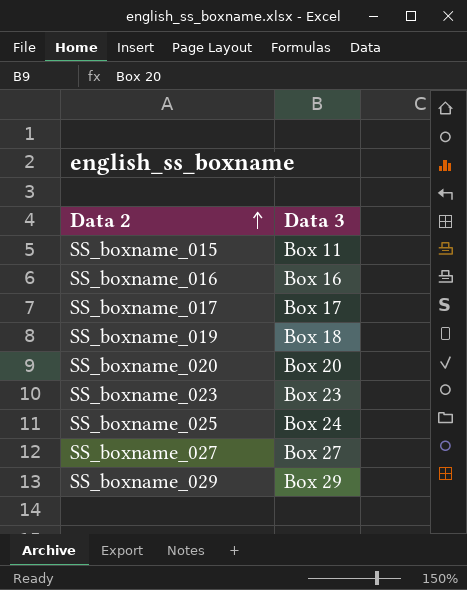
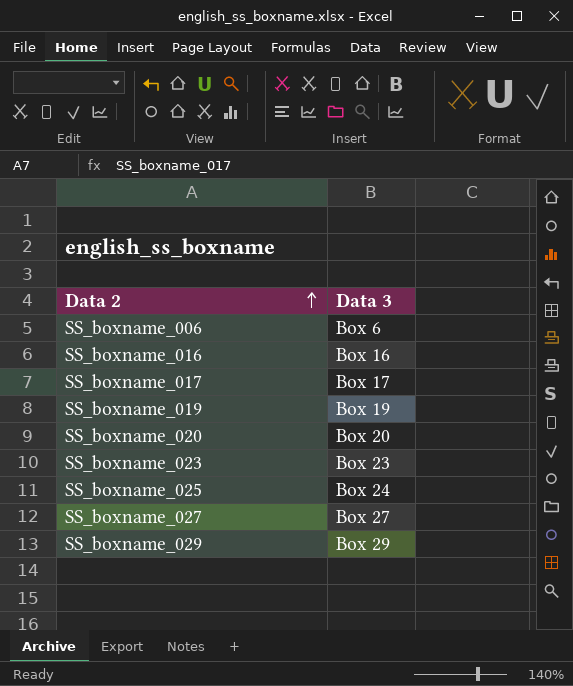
row SS_boxname_015: Box 11 -> none
row SS_boxname_006: none -> Box 6
SS_boxname_019 | Data 3: Box 18 -> Box 19

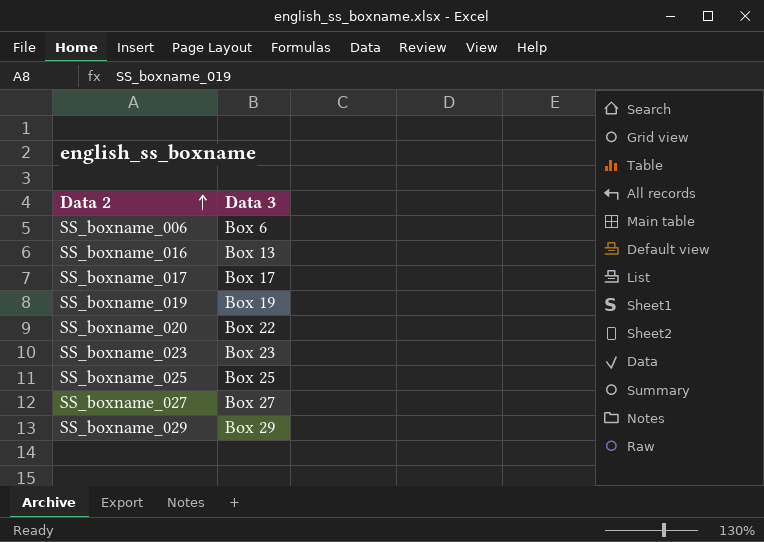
SS_boxname_016 | Data 3: Box 16 -> Box 13
SS_boxname_020 | Data 3: Box 20 -> Box 22
SS_boxname_025 | Data 3: Box 24 -> Box 25

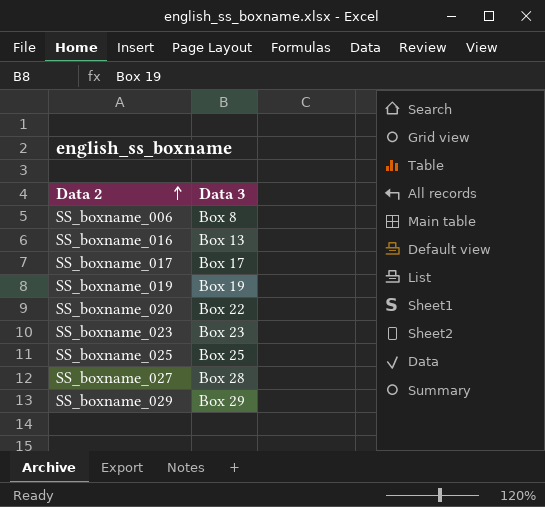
SS_boxname_006 | Data 3: Box 6 -> Box 8
SS_boxname_027 | Data 3: Box 27 -> Box 28

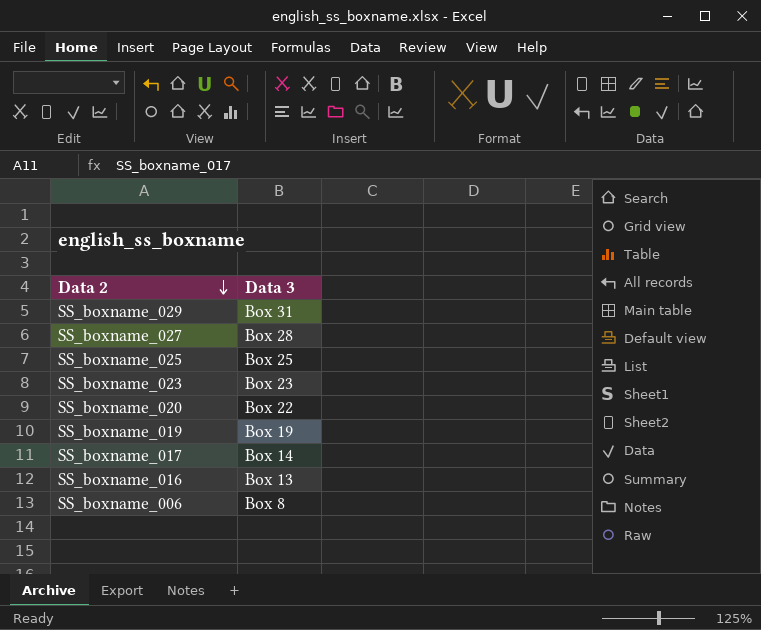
row order: Data 2 ascending -> Data 2 descending
SS_boxname_029 | Data 3: Box 29 -> Box 31
SS_boxname_017 | Data 3: Box 17 -> Box 14

